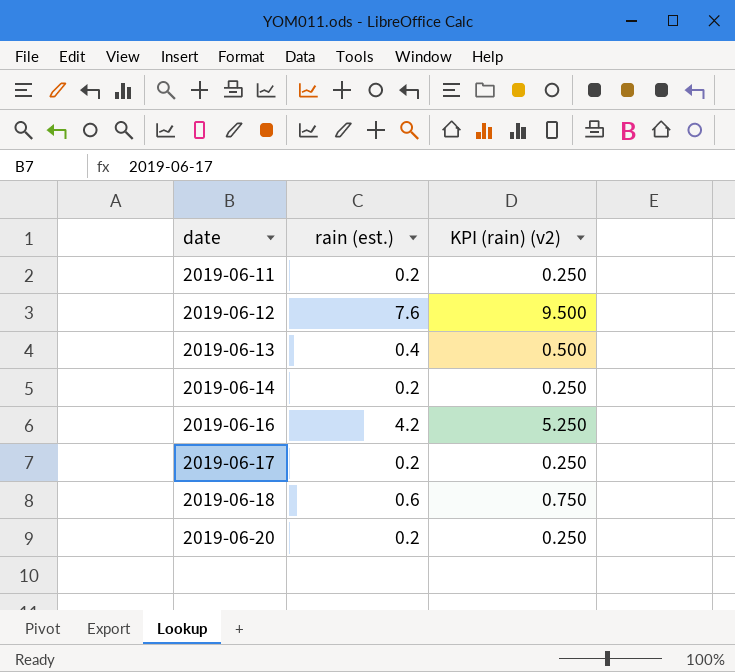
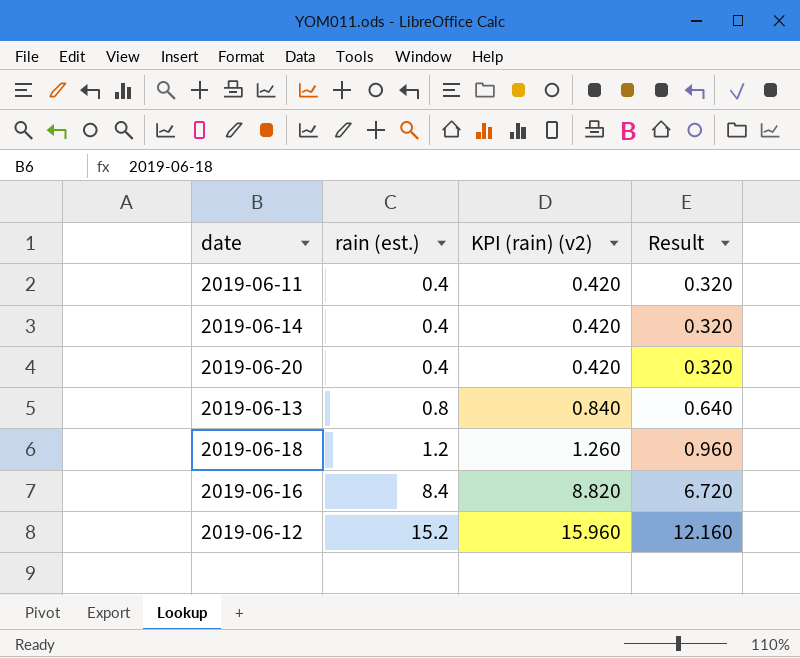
row order: date ascending -> rain (est.) ascending
column KPI (rain) (v2) | formula: [rain (est.)] * 1.25 -> [rain (est.)] * 1.05
column Result | formula: none -> [rain (est.)] * 0.8
row 2019-06-17: 0.2 | 0.250 -> none
2019-06-11 | rain (est.): 0.2 -> 0.4
2019-06-14 | rain (est.): 0.2 -> 0.4
2019-06-20 | rain (est.): 0.2 -> 0.4
2019-06-13 | rain (est.): 0.4 -> 0.8
2019-06-18 | rain (est.): 0.6 -> 1.2
2019-06-16 | rain (est.): 4.2 -> 8.4
2019-06-12 | rain (est.): 7.6 -> 15.2

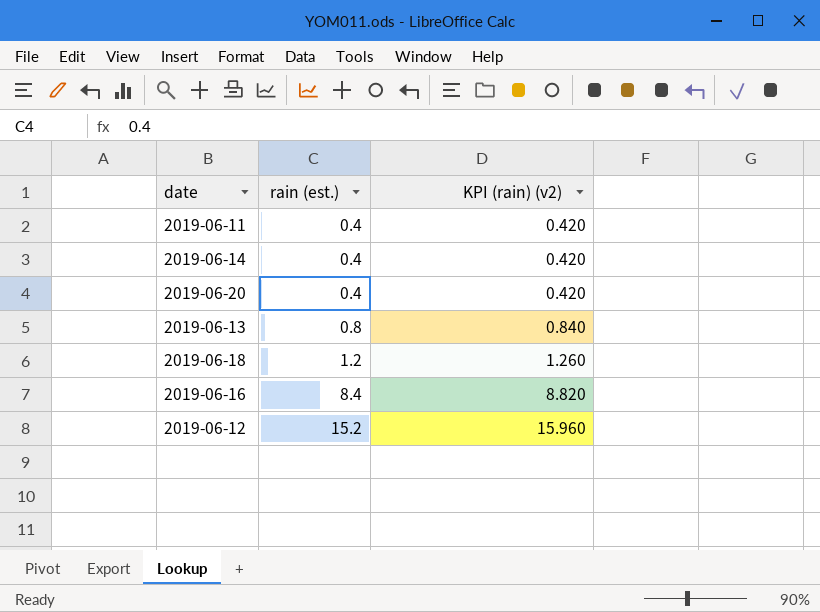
column Result | formula: [rain (est.)] * 0.8 -> none

